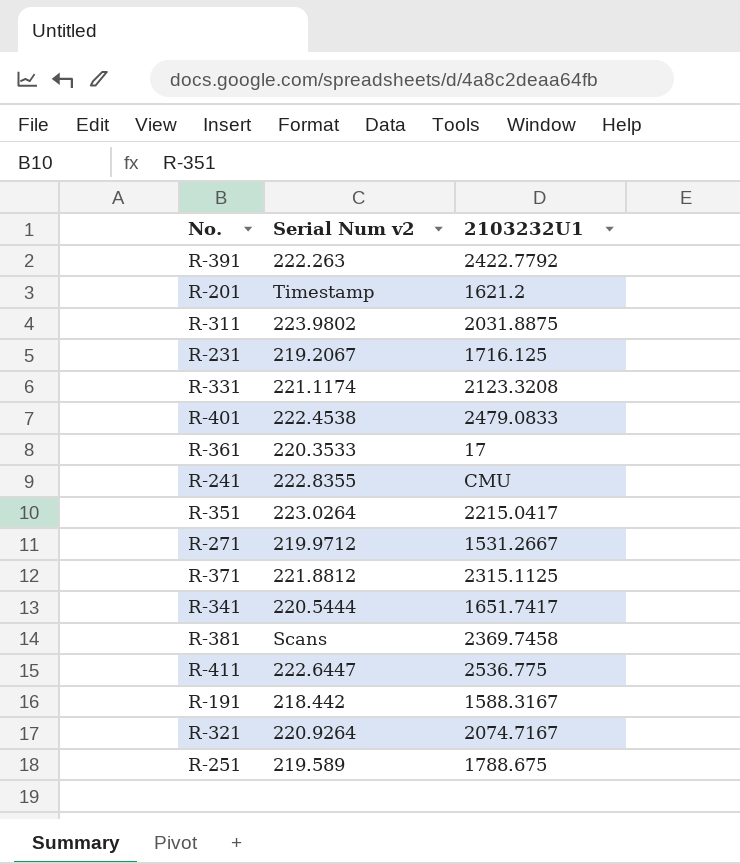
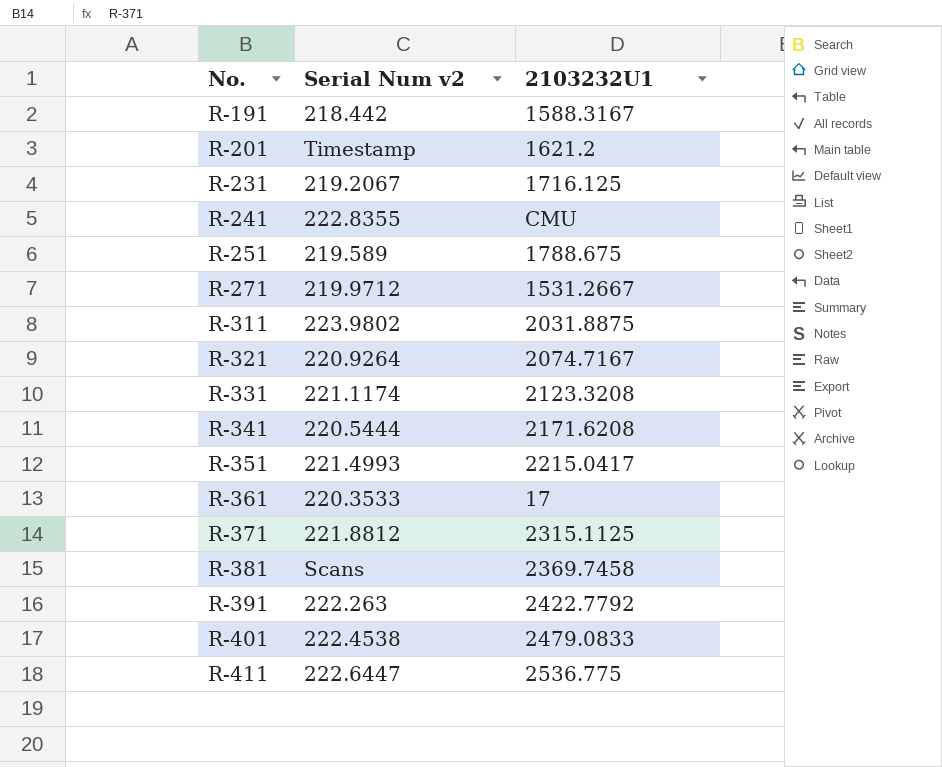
row order: none -> No. ascending
R-341 | 2103232U1: 1651.7417 -> 2171.6208
R-351 | Serial Num v2: 223.0264 -> 221.4993

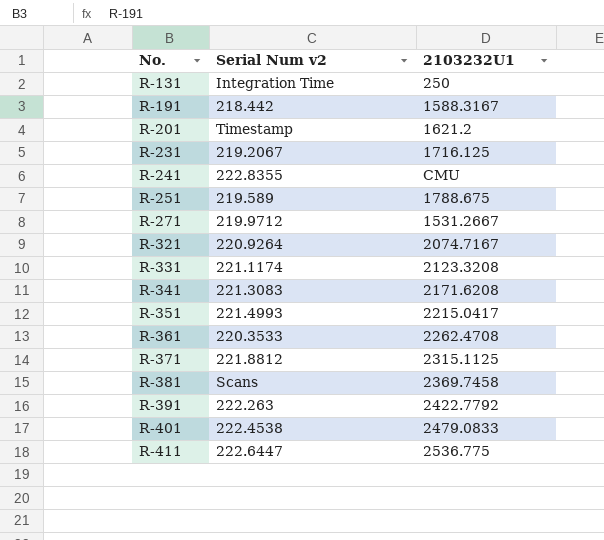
row R-311: 223.9802 | 2031.8875 -> none
row R-131: none -> Integration Time | 250
R-341 | Serial Num v2: 220.5444 -> 221.3083
R-361 | 2103232U1: 17 -> 2262.4708

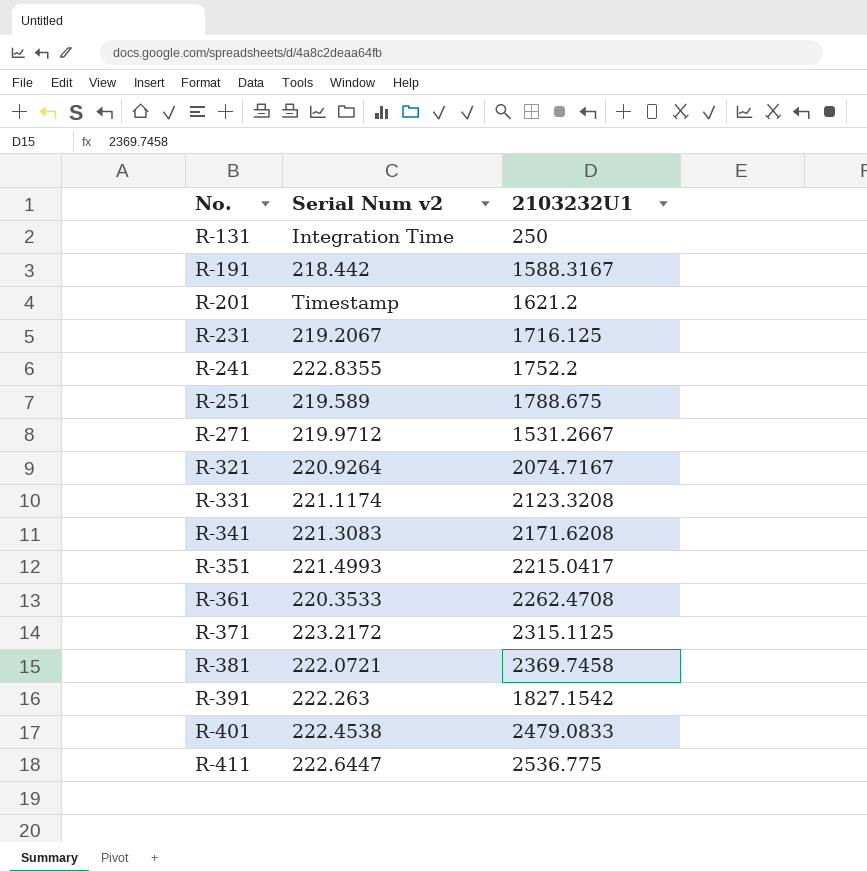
R-241 | 2103232U1: CMU -> 1752.2
R-371 | Serial Num v2: 221.8812 -> 223.2172
R-381 | Serial Num v2: Scans -> 222.0721
R-391 | 2103232U1: 2422.7792 -> 1827.1542

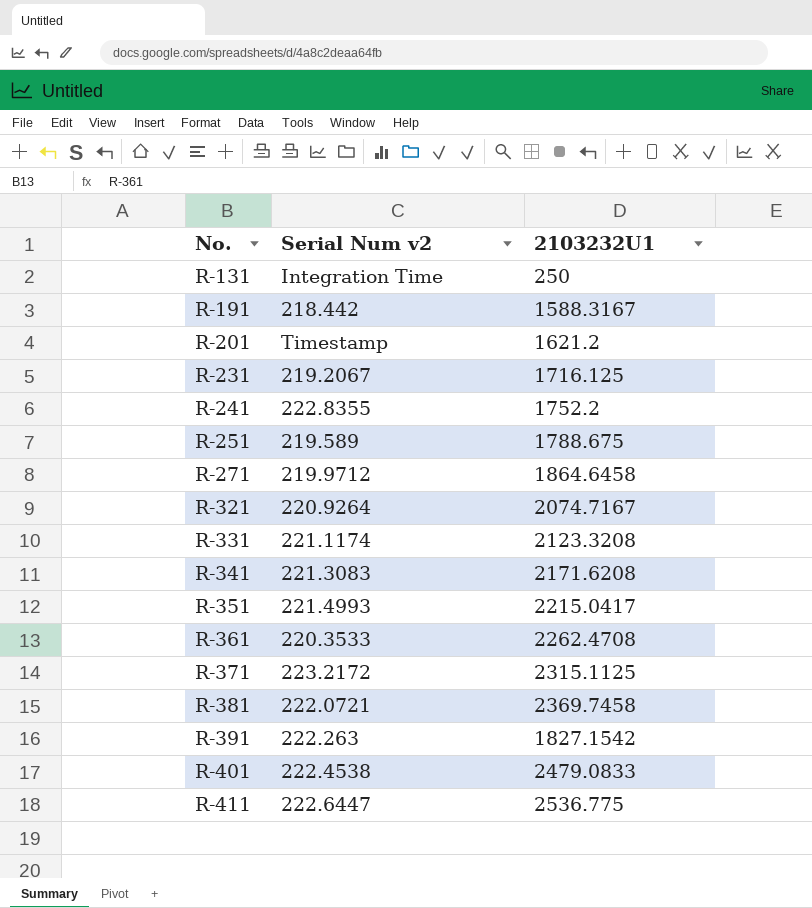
R-271 | 2103232U1: 1531.2667 -> 1864.6458

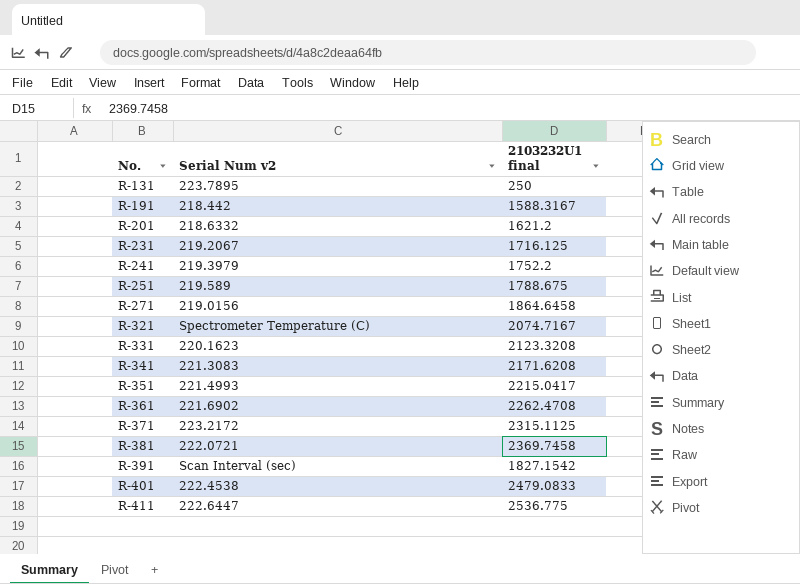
column name: 2103232U1 -> 2103232U1 final
R-131 | Serial Num v2: Integration Time -> 223.7895
R-201 | Serial Num v2: Timestamp -> 218.6332
R-241 | Serial Num v2: 222.8355 -> 219.3979
R-271 | Serial Num v2: 219.9712 -> 219.0156
R-321 | Serial Num v2: 220.9264 -> Spectrometer Temperature (C)
R-331 | Serial Num v2: 221.1174 -> 220.1623
R-361 | Serial Num v2: 220.3533 -> 221.6902
R-391 | Serial Num v2: 222.263 -> Scan Interval (sec)

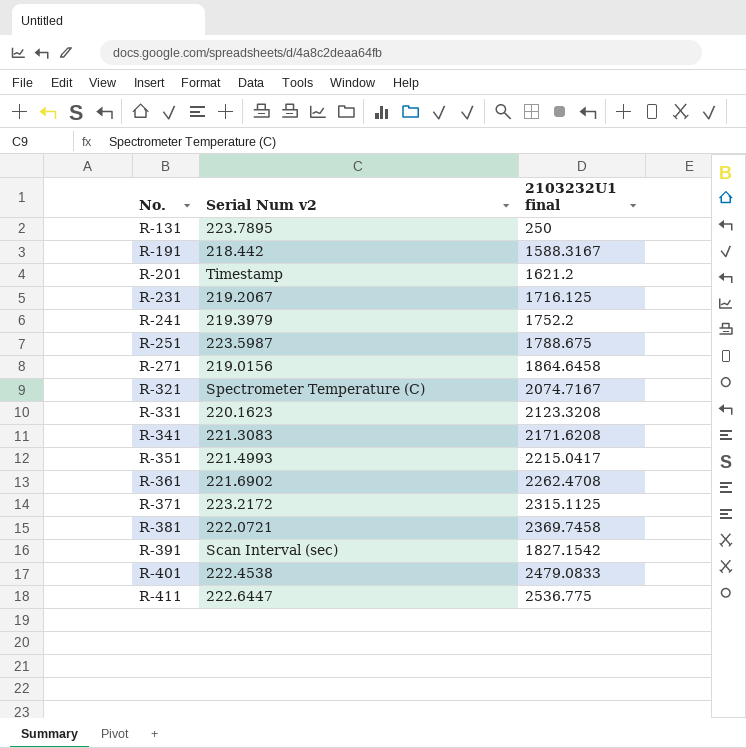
R-201 | Serial Num v2: 218.6332 -> Timestamp
R-251 | Serial Num v2: 219.589 -> 223.5987

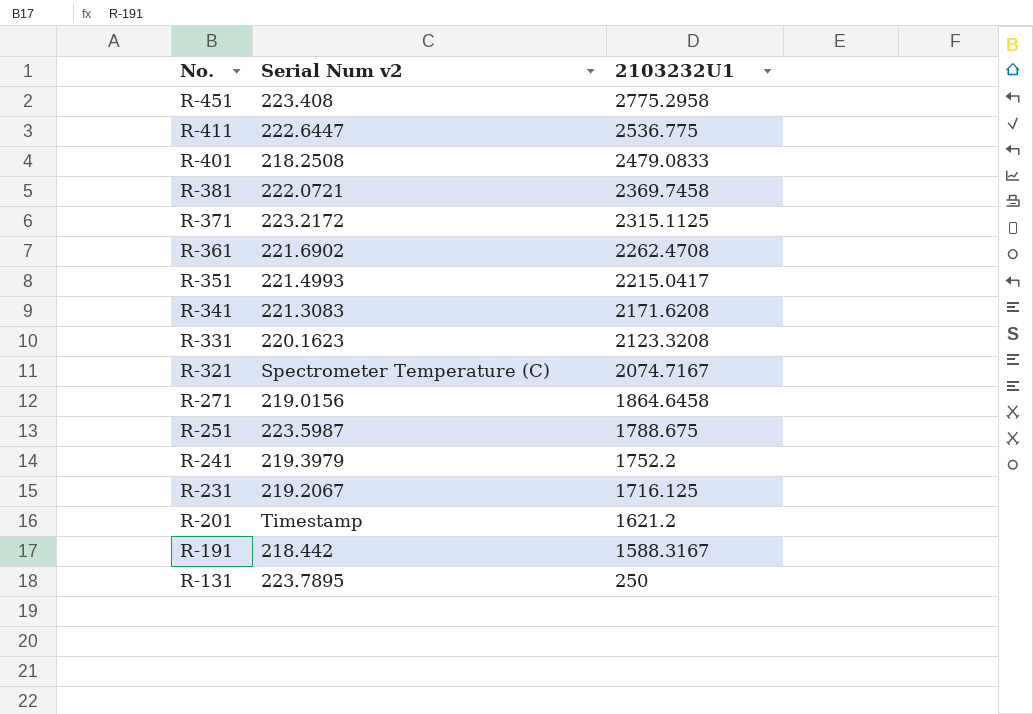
row order: No. ascending -> No. descending
column name: 2103232U1 final -> 2103232U1
row R-391: Scan Interval (sec) | 1827.1542 -> none
row R-451: none -> 223.408 | 2775.2958
R-401 | Serial Num v2: 222.4538 -> 218.2508

